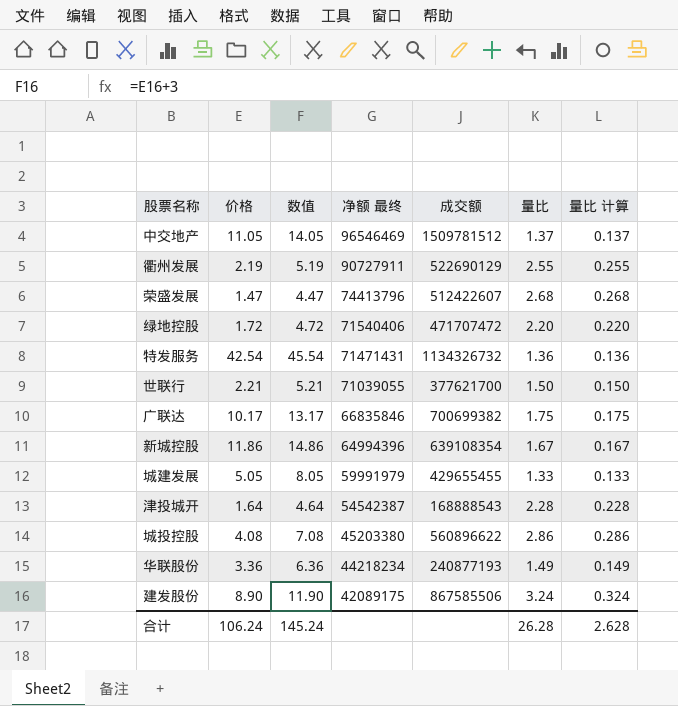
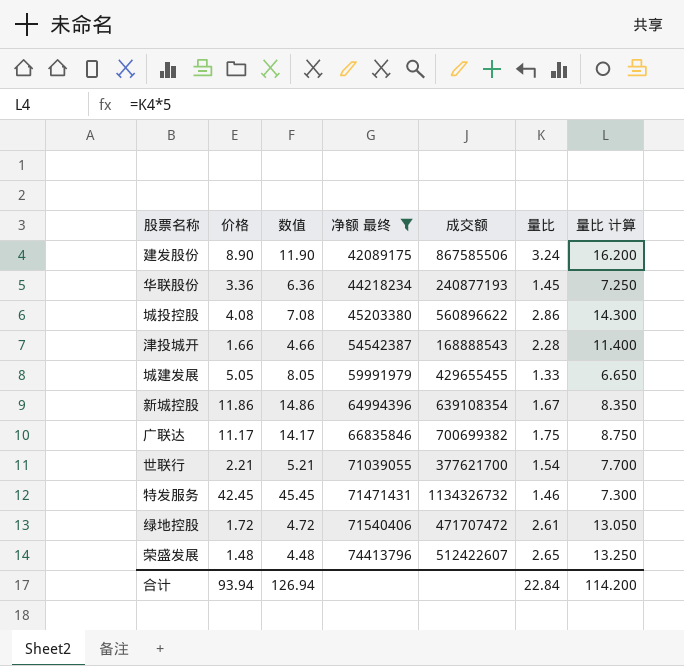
filter: none -> 净额 最终 <= 74413796
row order: 净额 最终 descending -> 净额 最终 ascending
column 量比 计算 | formula: [量比] * 0.1 -> [量比] * 5
华联股份 | 量比: 1.49 -> 1.45
津投城开 | 价格: 1.64 -> 1.66
津投城开 | 数值: 4.64 -> 4.66
广联达 | 价格: 10.17 -> 11.17
广联达 | 数值: 13.17 -> 14.17
世联行 | 量比: 1.50 -> 1.54
特发服务 | 价格: 42.54 -> 42.45
特发服务 | 数值: 45.54 -> 45.45
特发服务 | 量比: 1.36 -> 1.46
绿地控股 | 量比: 2.20 -> 2.61
荣盛发展 | 价格: 1.47 -> 1.48
荣盛发展 | 数值: 4.47 -> 4.48
荣盛发展 | 量比: 2.68 -> 2.65
合计 | 价格: 106.24 -> 93.94
合计 | 数值: 145.24 -> 126.94
合计 | 量比: 26.28 -> 22.84
合计 | 量比 计算: 2.628 -> 114.200

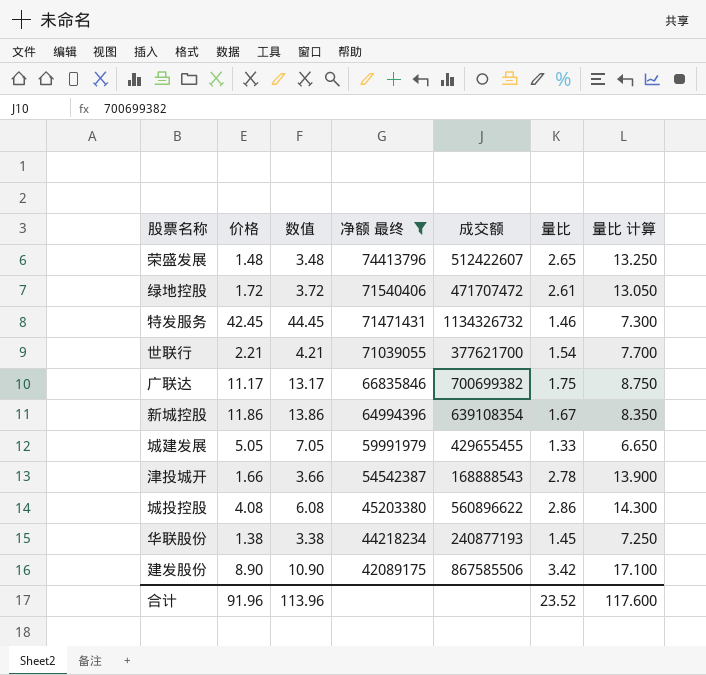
row order: 净额 最终 ascending -> 净额 最终 descending
column 数值 | formula: [价格] + 3 -> [价格] + 2
津投城开 | 量比: 2.28 -> 2.78
津投城开 | 量比 计算: 11.400 -> 13.900
华联股份 | 价格: 3.36 -> 1.38
建发股份 | 量比: 3.24 -> 3.42
建发股份 | 量比 计算: 16.200 -> 17.100
合计 | 价格: 93.94 -> 91.96
合计 | 数值: 126.94 -> 113.96
合计 | 量比: 22.84 -> 23.52
合计 | 量比 计算: 114.200 -> 117.600

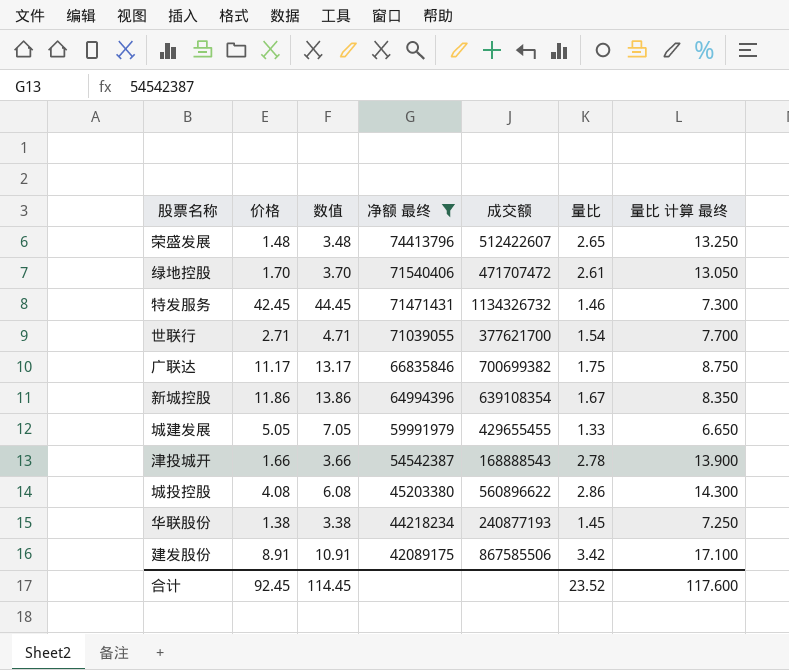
column name: 量比 计算 -> 量比 计算 最终
绿地控股 | 价格: 1.72 -> 1.70
绿地控股 | 数值: 3.72 -> 3.70
世联行 | 价格: 2.21 -> 2.71
世联行 | 数值: 4.21 -> 4.71
建发股份 | 价格: 8.90 -> 8.91
建发股份 | 数值: 10.90 -> 10.91
合计 | 价格: 91.96 -> 92.45
合计 | 数值: 113.96 -> 114.45

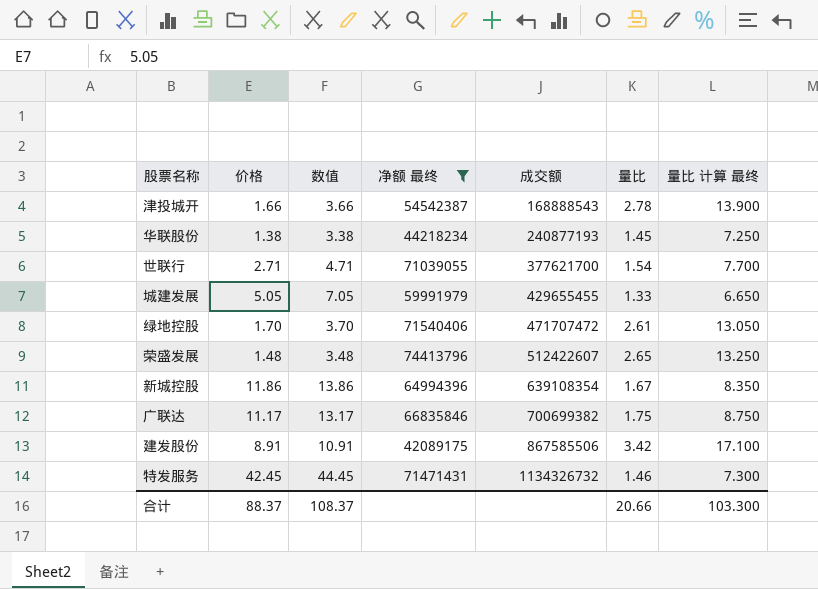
row order: 净额 最终 descending -> 成交额 ascending
row 城投控股: 4.08 | 6.08 | 45203380 | 560896622 | 2.86 | 14.300 -> none
合计 | 价格: 92.45 -> 88.37
合计 | 数值: 114.45 -> 108.37
合计 | 量比: 23.52 -> 20.66
合计 | 量比 计算 最终: 117.600 -> 103.300

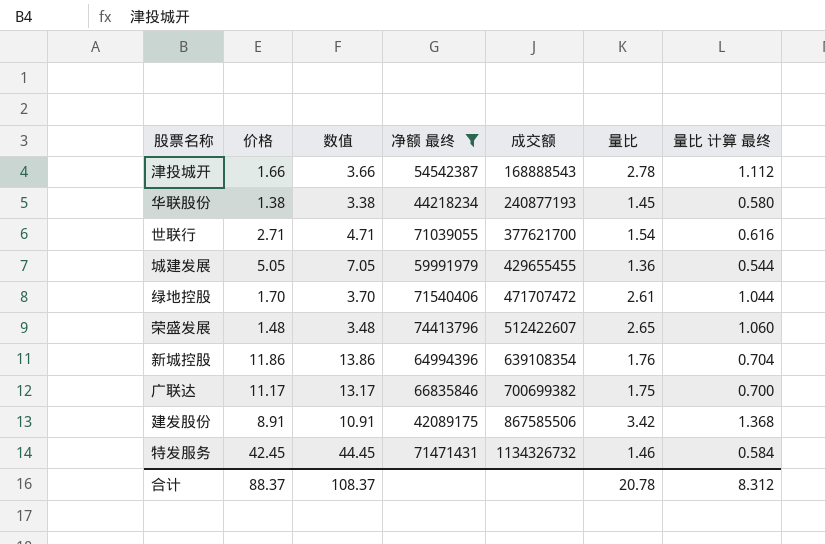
column 量比 计算 最终 | formula: [量比] * 5 -> [量比] * 0.4
城建发展 | 量比: 1.33 -> 1.36
新城控股 | 量比: 1.67 -> 1.76
合计 | 量比: 20.66 -> 20.78
合计 | 量比 计算 最终: 103.300 -> 8.312

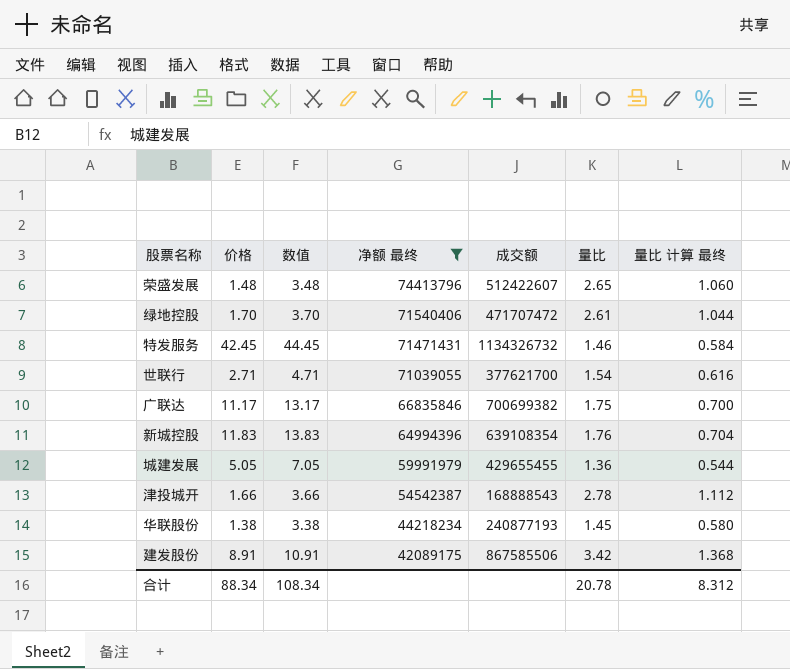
row order: 成交额 ascending -> 净额 最终 descending
新城控股 | 价格: 11.86 -> 11.83
新城控股 | 数值: 13.86 -> 13.83
合计 | 价格: 88.37 -> 88.34
合计 | 数值: 108.37 -> 108.34

